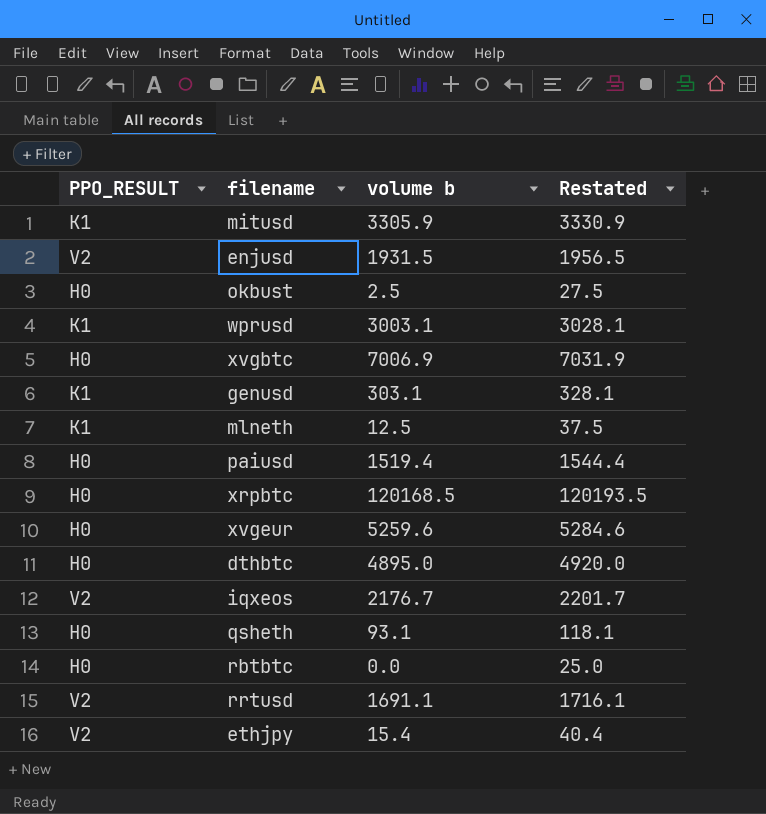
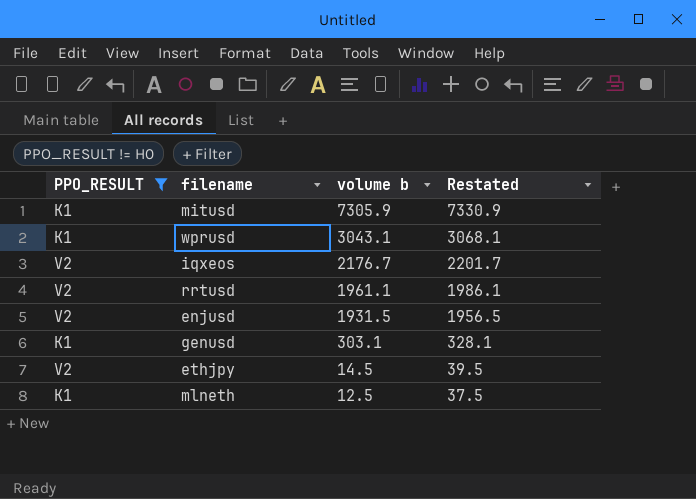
filter: none -> PPO_RESULT != H0
row order: none -> volume b descending
mitusd | volume b: 3305.9 -> 7305.9
mitusd | Restated: 3330.9 -> 7330.9
wprusd | volume b: 3003.1 -> 3043.1
wprusd | Restated: 3028.1 -> 3068.1
rrtusd | volume b: 1691.1 -> 1961.1
rrtusd | Restated: 1716.1 -> 1986.1
ethjpy | volume b: 15.4 -> 14.5
ethjpy | Restated: 40.4 -> 39.5

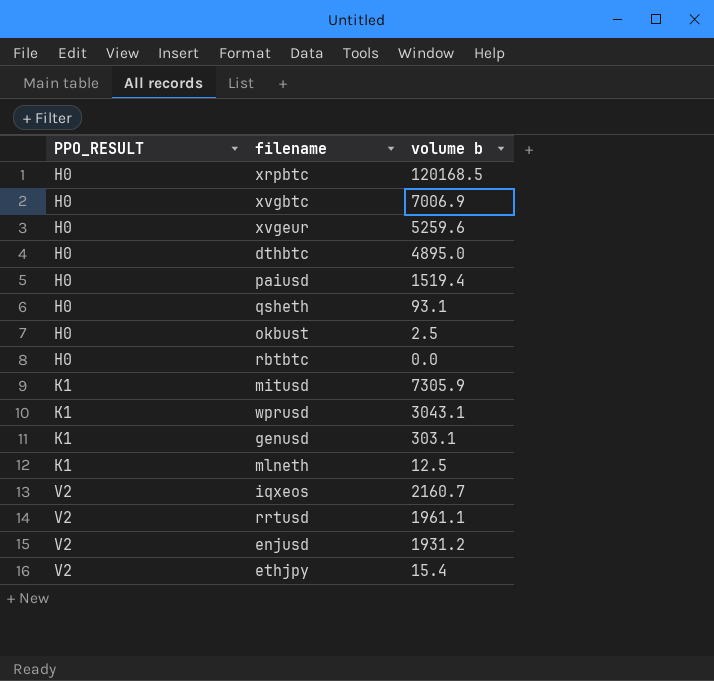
filter: PPO_RESULT != H0 -> none
row order: volume b descending -> PPO_RESULT ascending
column Restated | formula: [volume b] + 25 -> none
iqxeos | volume b: 2176.7 -> 2160.7
enjusd | volume b: 1931.5 -> 1931.2
ethjpy | volume b: 14.5 -> 15.4

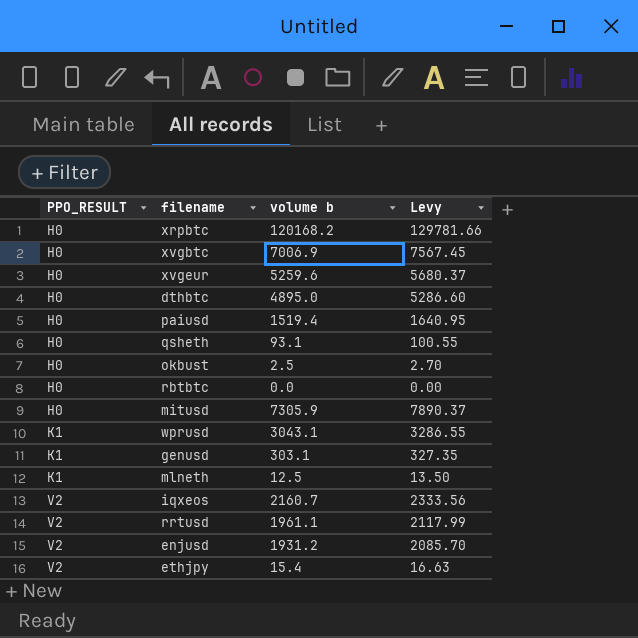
column Levy | formula: none -> [volume b] * 1.08
xrpbtc | volume b: 120168.5 -> 120168.2
mitusd | PPO_RESULT: K1 -> H0

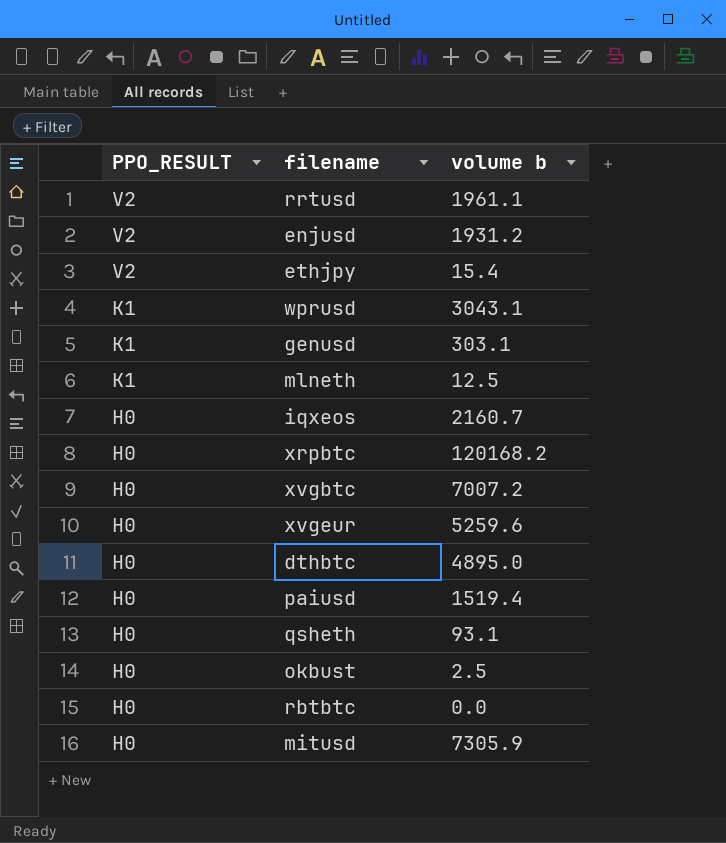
row order: PPO_RESULT ascending -> PPO_RESULT descending
column Levy | formula: [volume b] * 1.08 -> none
iqxeos | PPO_RESULT: V2 -> H0
xvgbtc | volume b: 7006.9 -> 7007.2

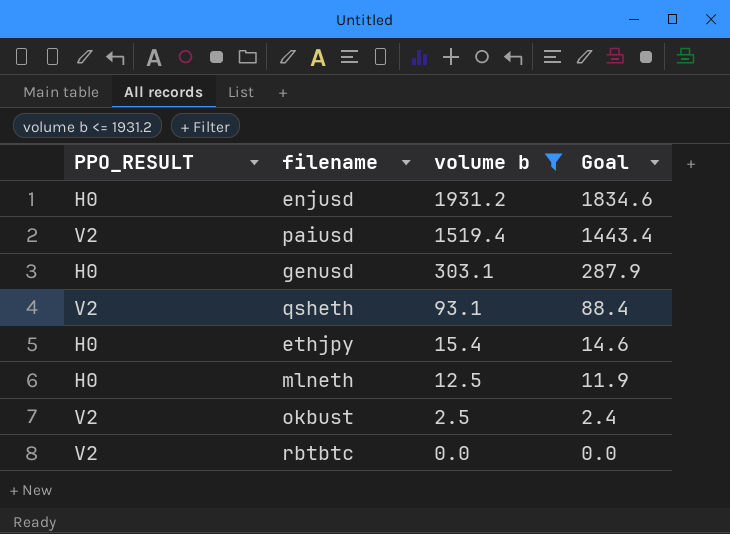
filter: none -> volume b <= 1931.2
row order: PPO_RESULT descending -> volume b descending
column Goal | formula: none -> [volume b] * 0.95
enjusd | PPO_RESULT: V2 -> H0
paiusd | PPO_RESULT: H0 -> V2
genusd | PPO_RESULT: K1 -> H0
qsheth | PPO_RESULT: H0 -> V2
ethjpy | PPO_RESULT: V2 -> H0
mlneth | PPO_RESULT: K1 -> H0
okbust | PPO_RESULT: H0 -> V2
rbtbtc | PPO_RESULT: H0 -> V2

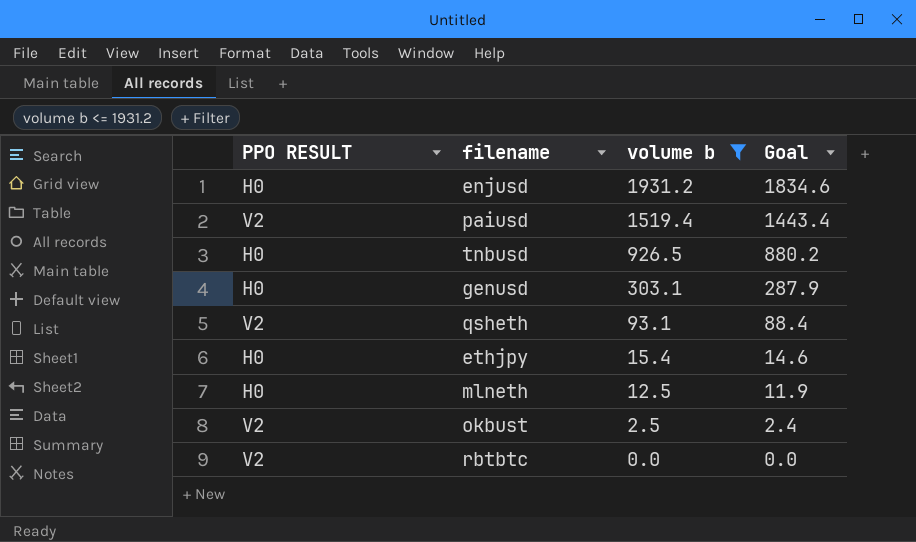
column name: PPO_RESULT -> PPO RESULT
row tnbusd: none -> H0 | 926.5 | 880.2

